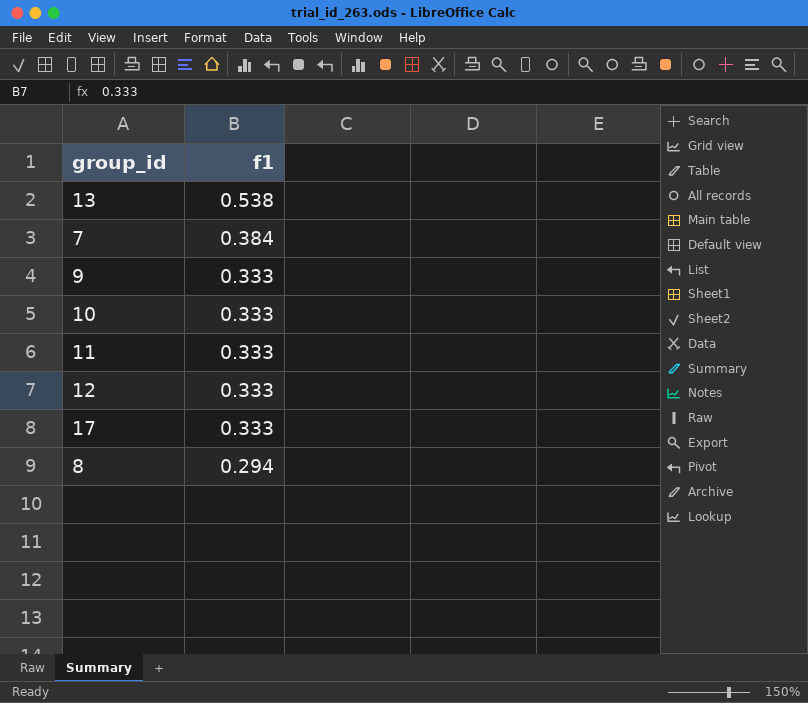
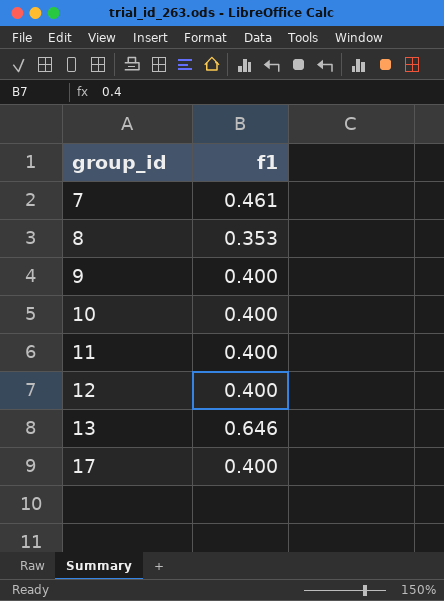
row order: f1 descending -> group_id ascending
7 | f1: 0.384 -> 0.461
8 | f1: 0.294 -> 0.353
9 | f1: 0.333 -> 0.400
10 | f1: 0.333 -> 0.400
11 | f1: 0.333 -> 0.400
12 | f1: 0.333 -> 0.400
13 | f1: 0.538 -> 0.646
17 | f1: 0.333 -> 0.400

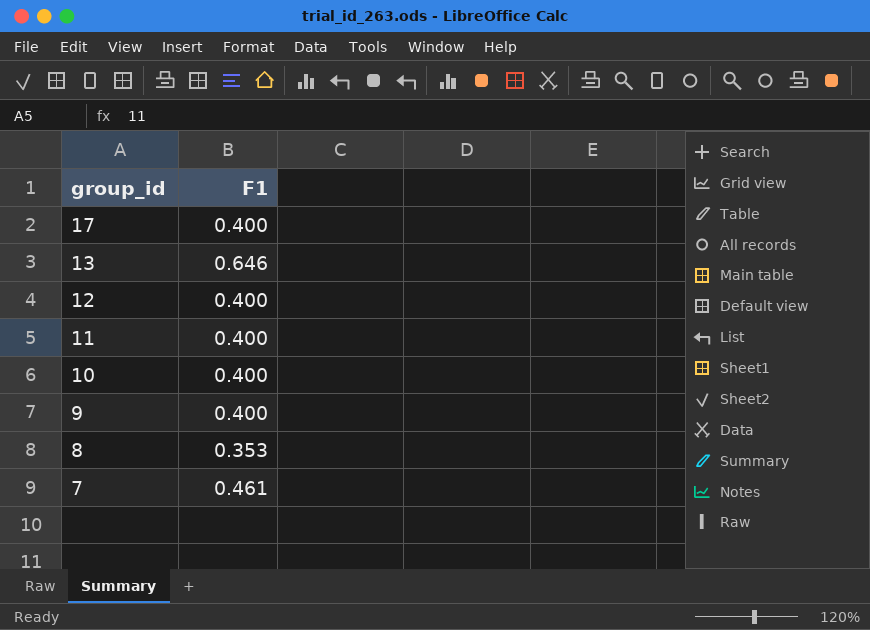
row order: group_id ascending -> group_id descending
column name: f1 -> F1

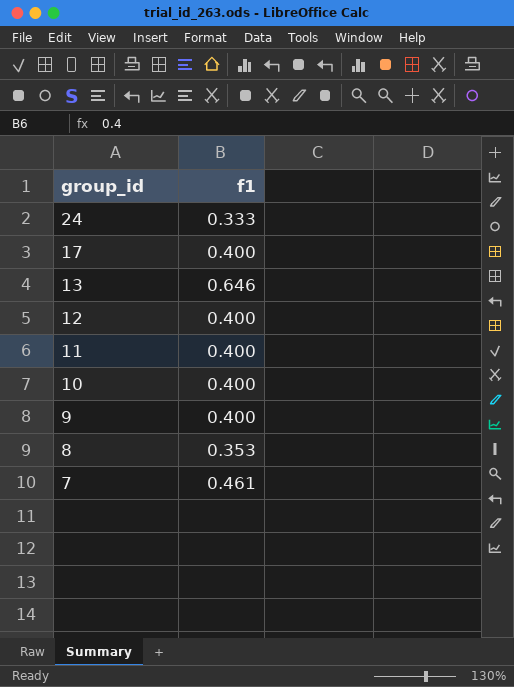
column name: F1 -> f1
row 24: none -> 0.333

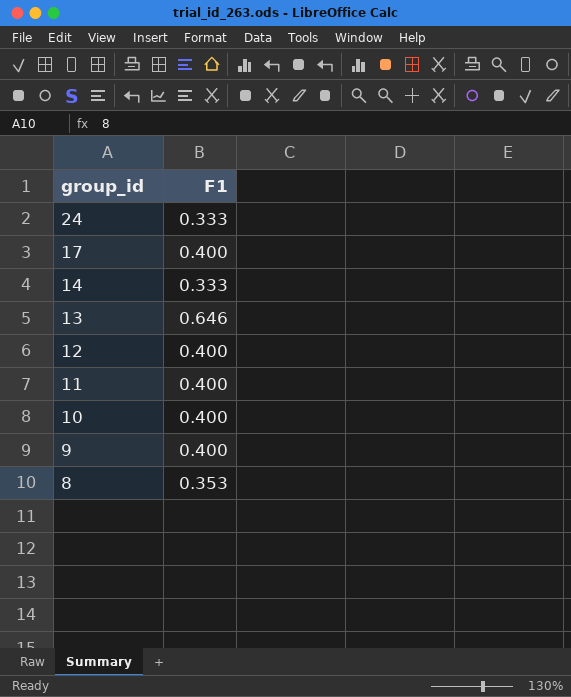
column name: f1 -> F1
row 7: 0.461 -> none
row 14: none -> 0.333

